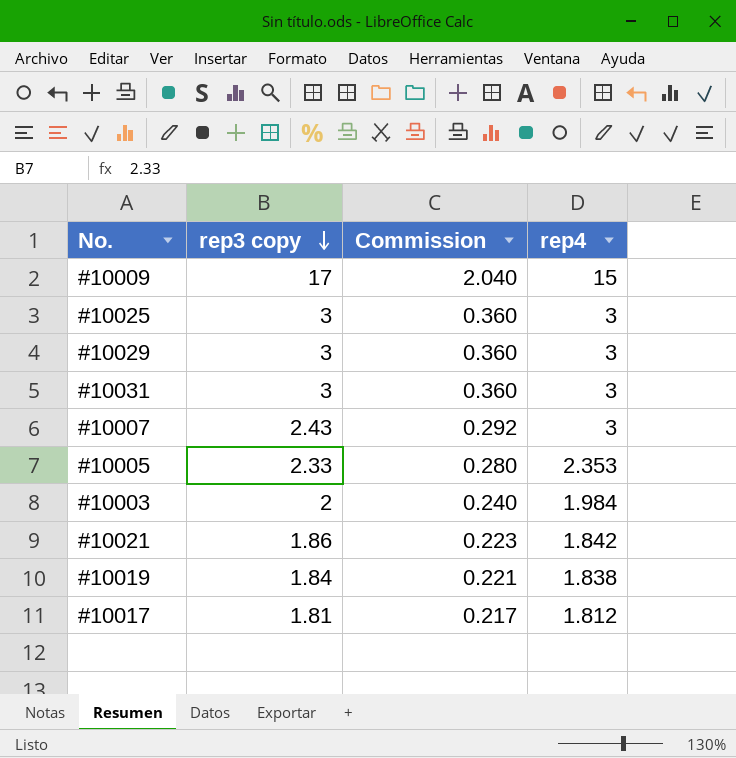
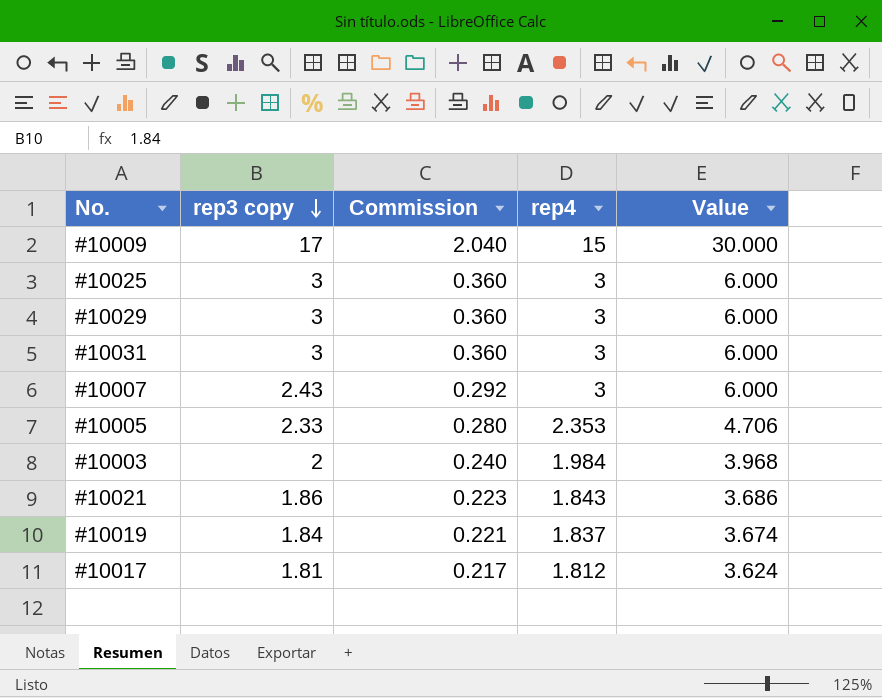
column Value | formula: none -> [rep4] * 2
#10021 | rep4: 1.842 -> 1.843
#10019 | rep4: 1.838 -> 1.837

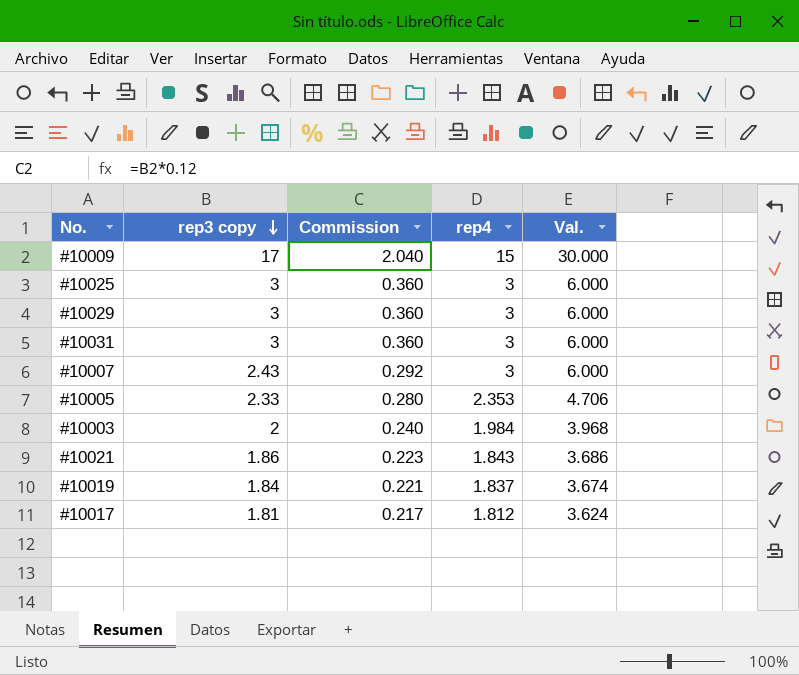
column name: Value -> Val.

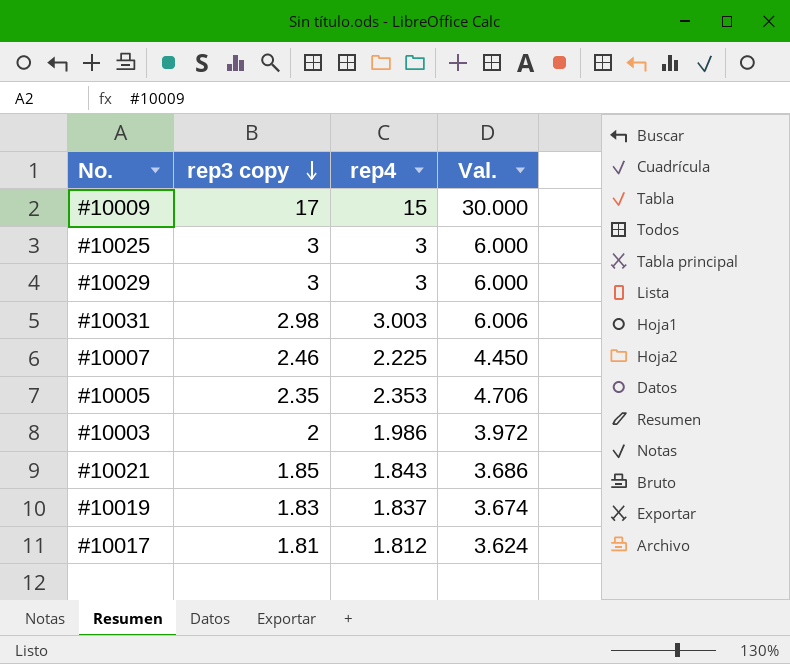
column Commission | formula: [rep3 copy] * 0.12 -> none
#10031 | rep3 copy: 3 -> 2.98
#10031 | rep4: 3 -> 3.003
#10031 | Val.: 6.000 -> 6.006
#10007 | rep3 copy: 2.43 -> 2.46
#10007 | rep4: 3 -> 2.225
#10007 | Val.: 6.000 -> 4.450
#10005 | rep3 copy: 2.33 -> 2.35
#10003 | rep4: 1.984 -> 1.986
#10003 | Val.: 3.968 -> 3.972
#10021 | rep3 copy: 1.86 -> 1.85
#10019 | rep3 copy: 1.84 -> 1.83

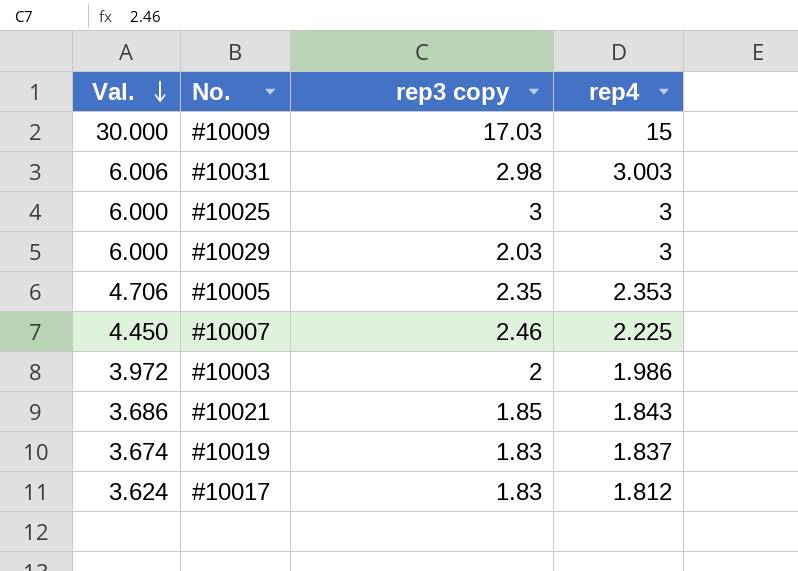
row order: rep3 copy descending -> Val. descending
column Val. | position: 4 -> 1
#10009 | rep3 copy: 17 -> 17.03
#10029 | rep3 copy: 3 -> 2.03
#10017 | rep3 copy: 1.81 -> 1.83

